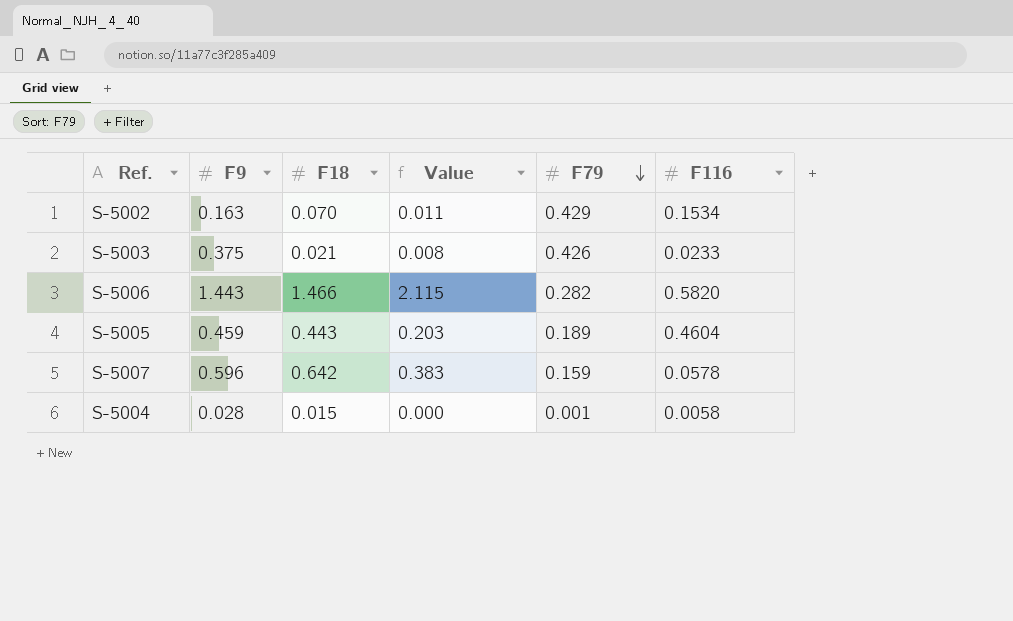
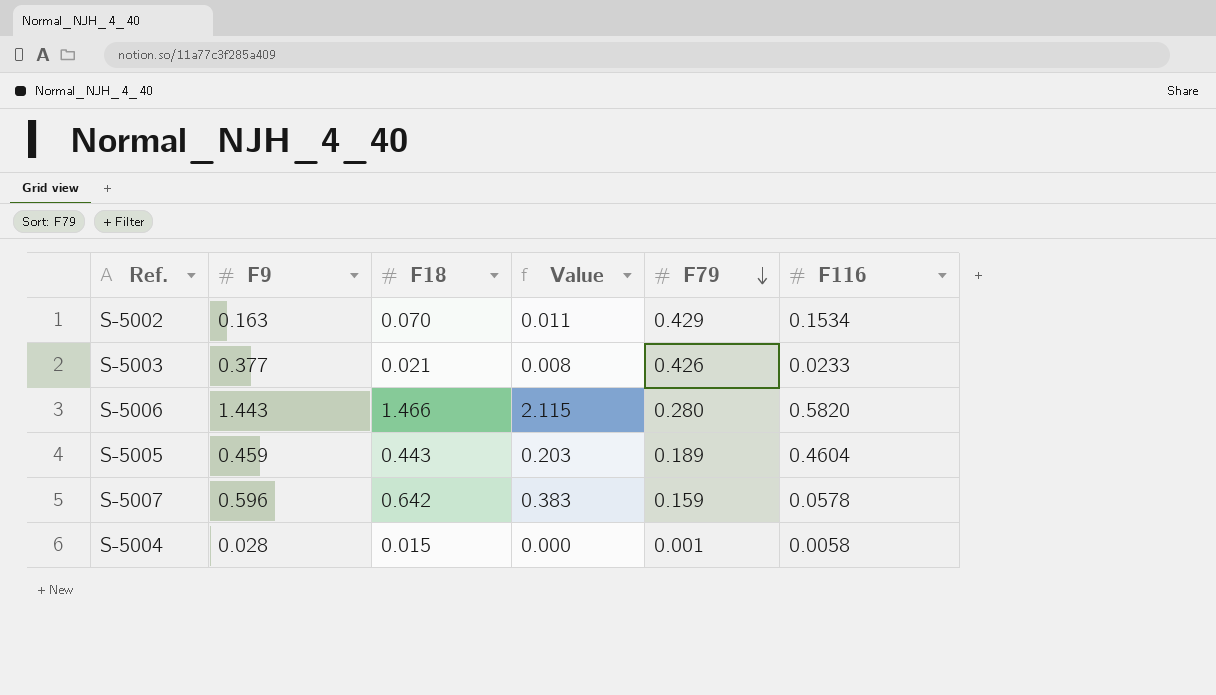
S-5003 | F9: 0.375 -> 0.377
S-5006 | F79: 0.282 -> 0.280

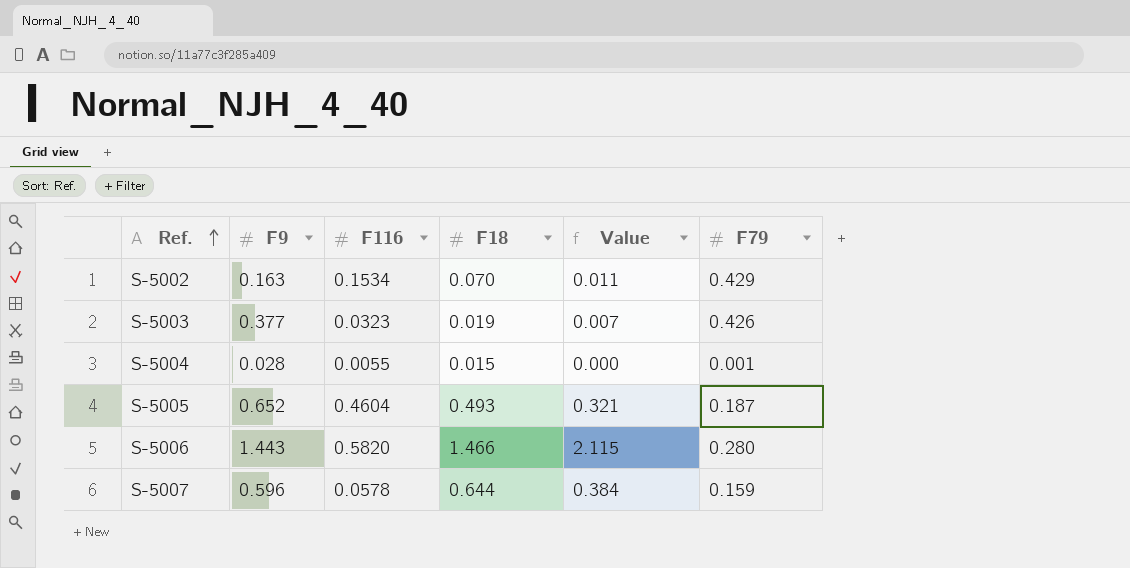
row order: F79 descending -> Ref. ascending
column F116 | position: 6 -> 3
S-5003 | F116: 0.0233 -> 0.0323
S-5003 | F18: 0.021 -> 0.019
S-5003 | Value: 0.008 -> 0.007
S-5004 | F116: 0.0058 -> 0.0055
S-5005 | F9: 0.459 -> 0.652
S-5005 | F18: 0.443 -> 0.493
S-5005 | Value: 0.203 -> 0.321
S-5005 | F79: 0.189 -> 0.187
S-5007 | F18: 0.642 -> 0.644
S-5007 | Value: 0.383 -> 0.384

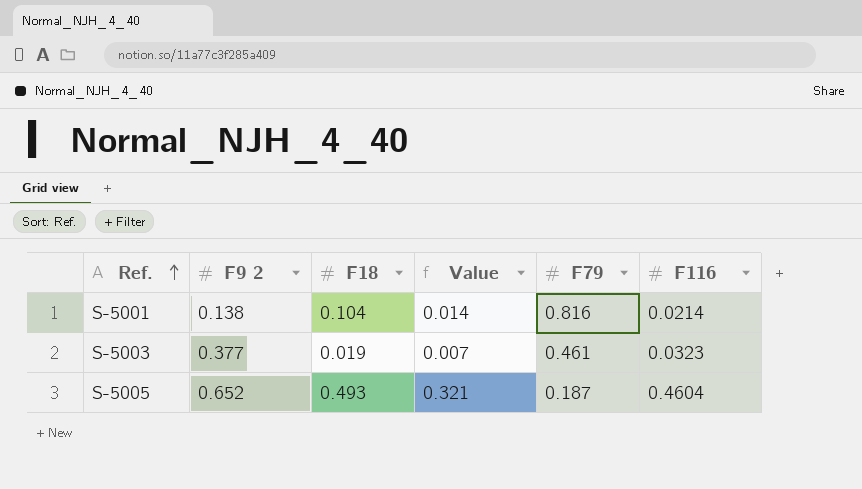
column name: F9 -> F9 2
column F116 | position: 3 -> 6
row S-5002: 0.163 | 0.1534 | 0.070 | 0.011 | 0.429 -> none
row S-5004: 0.028 | 0.0055 | 0.015 | 0.000 | 0.001 -> none
row S-5006: 1.443 | 0.5820 | 1.466 | 2.115 | 0.280 -> none
row S-5007: 0.596 | 0.0578 | 0.644 | 0.384 | 0.159 -> none
row S-5001: none -> 0.138 | 0.104 | 0.014 | 0.816 | 0.0214
S-5003 | F79: 0.426 -> 0.461

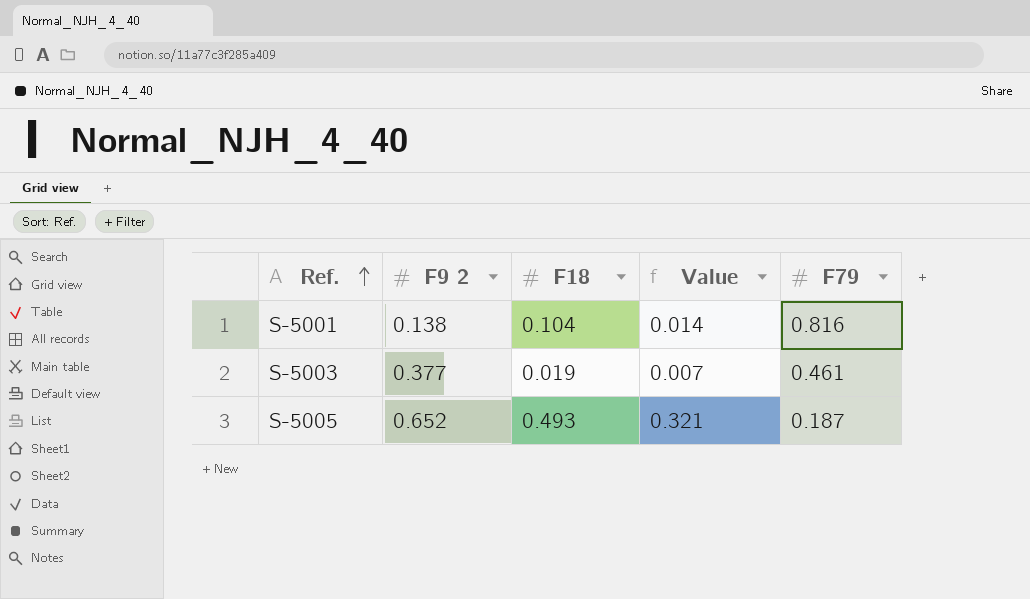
column F116 | position: 6 -> none

